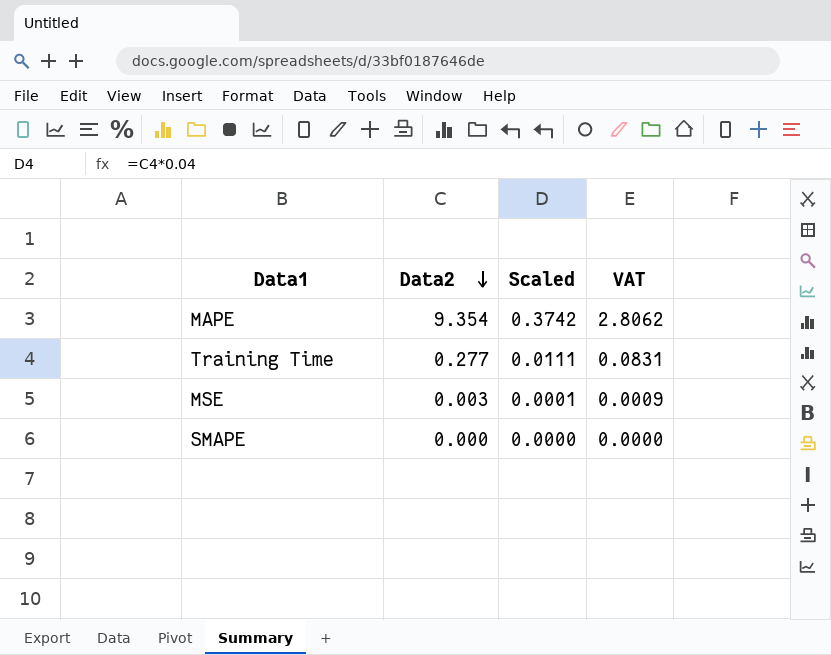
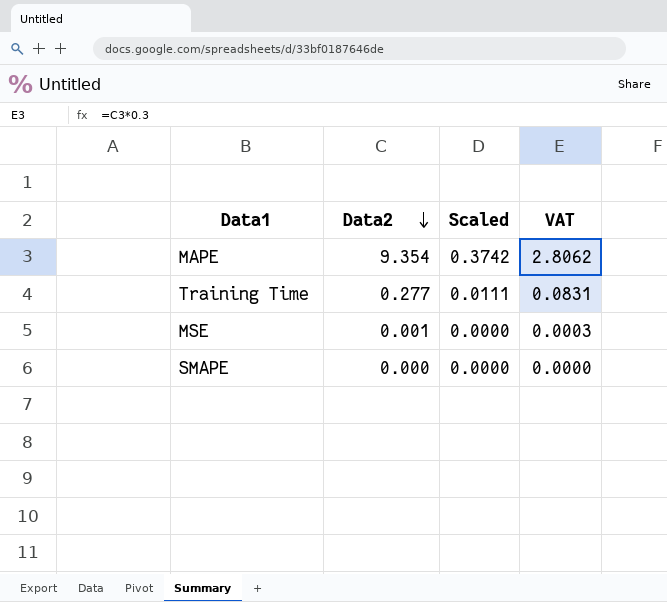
MSE | Data2: 0.003 -> 0.001
MSE | Scaled: 0.0001 -> 0.0000
MSE | VAT: 0.0009 -> 0.0003

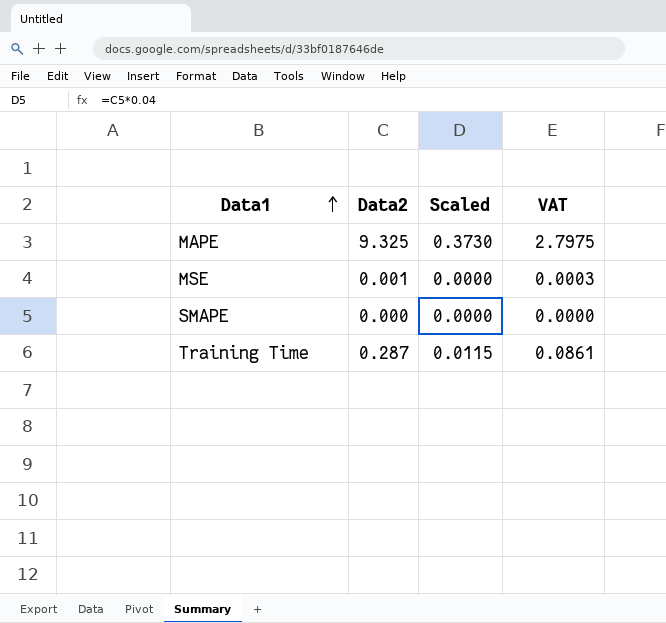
row order: Data2 descending -> Data1 ascending
MAPE | Data2: 9.354 -> 9.325
MAPE | Scaled: 0.3742 -> 0.3730
MAPE | VAT: 2.8062 -> 2.7975
Training Time | Data2: 0.277 -> 0.287
Training Time | Scaled: 0.0111 -> 0.0115
Training Time | VAT: 0.0831 -> 0.0861

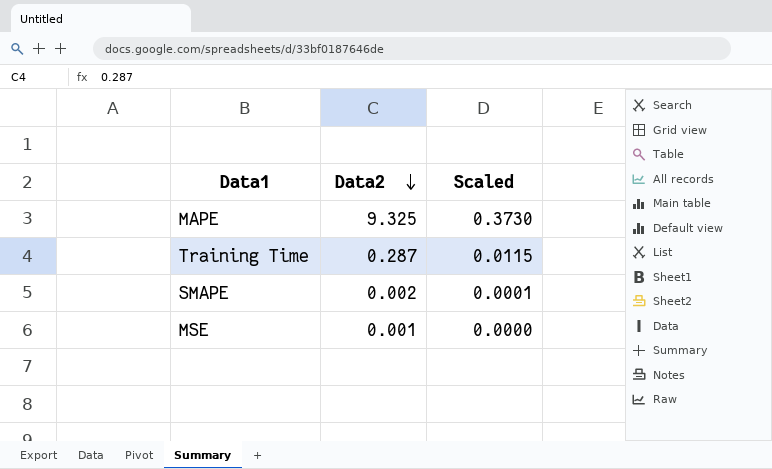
row order: Data1 ascending -> Data2 descending
column VAT | formula: [Data2] * 0.3 -> none
SMAPE | Data2: 0.000 -> 0.002
SMAPE | Scaled: 0.0000 -> 0.0001

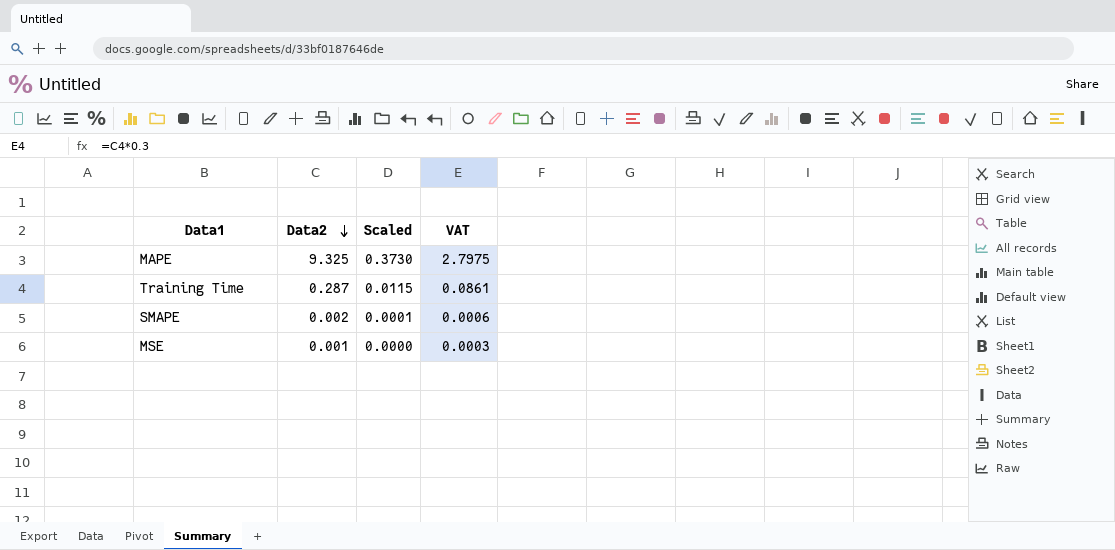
column VAT | formula: none -> [Data2] * 0.3

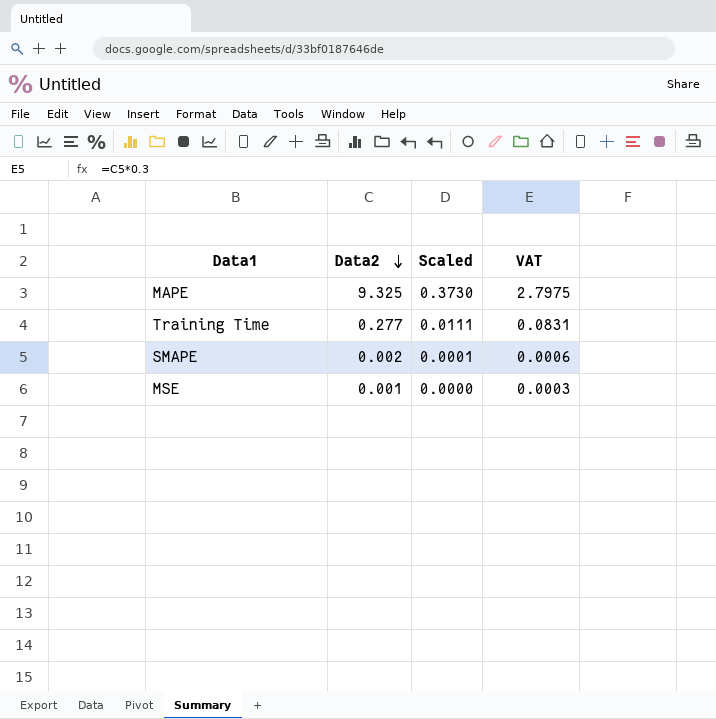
Training Time | Data2: 0.287 -> 0.277
Training Time | Scaled: 0.0115 -> 0.0111
Training Time | VAT: 0.0861 -> 0.0831

